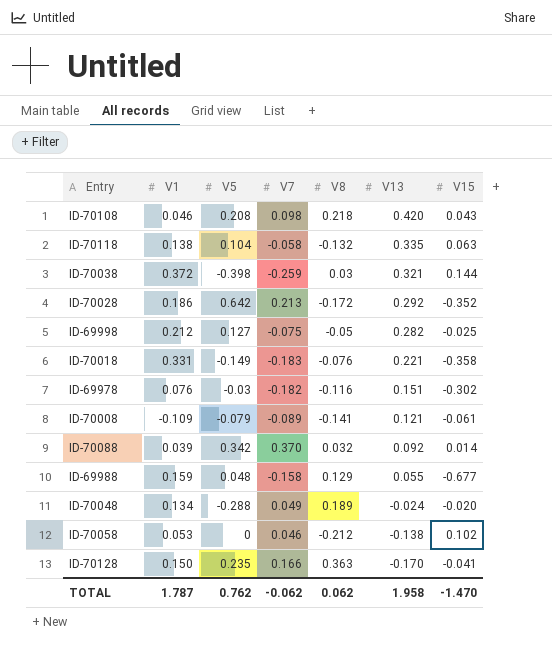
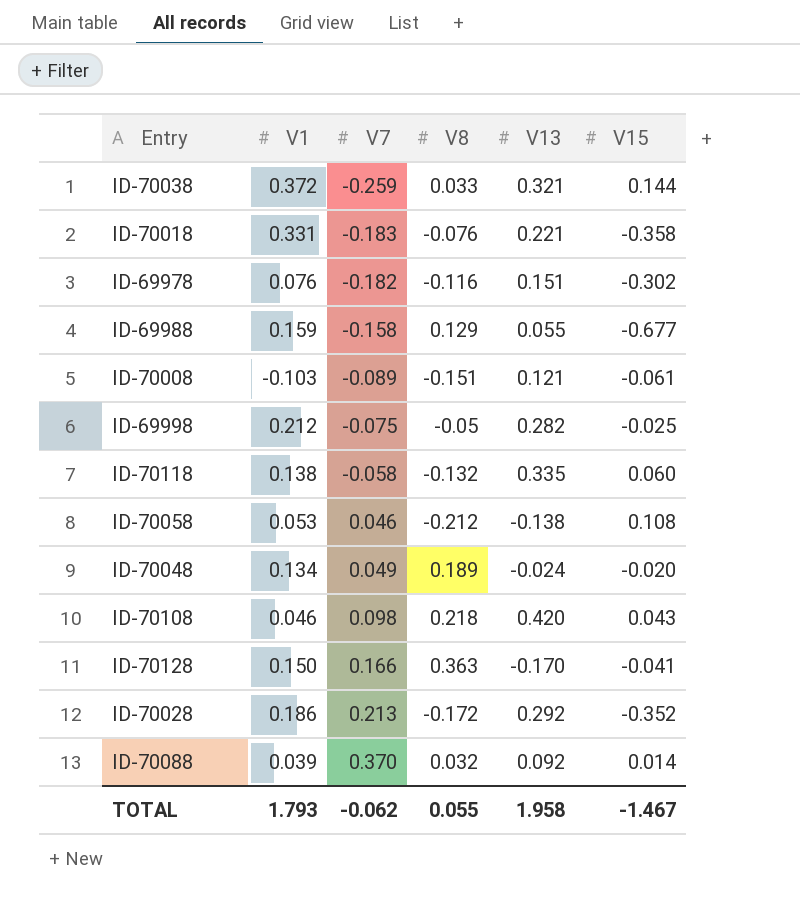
row order: V13 descending -> V7 ascending
column V5 | position: 3 -> none
ID-70038 | V8: 0.03 -> 0.033
ID-70008 | V1: -0.109 -> -0.103
ID-70008 | V8: -0.141 -> -0.151
ID-70118 | V15: 0.063 -> 0.060
ID-70058 | V15: 0.102 -> 0.108
TOTAL | V1: 1.787 -> 1.793
TOTAL | V8: 0.062 -> 0.055
TOTAL | V15: -1.470 -> -1.467

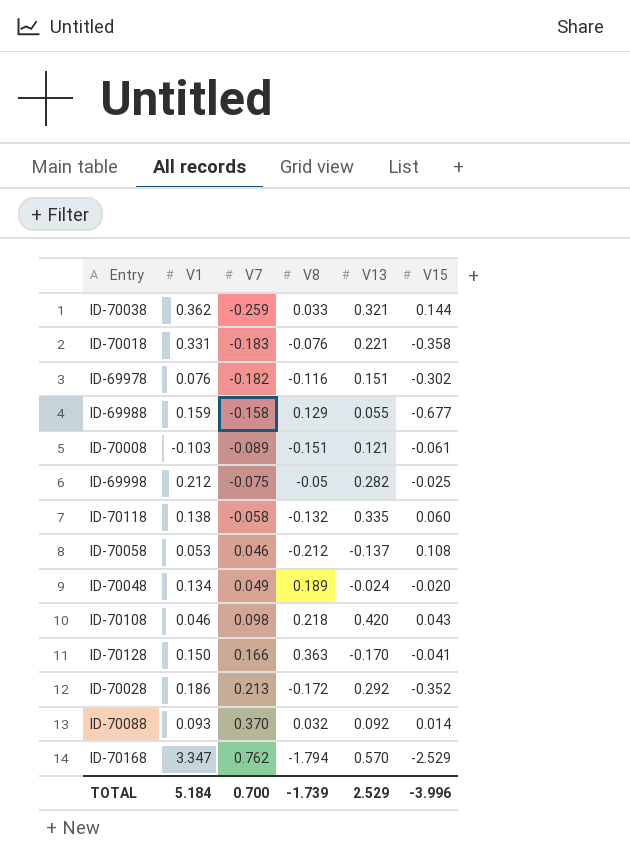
ID-70038 | V1: 0.372 -> 0.362
ID-70058 | V13: -0.138 -> -0.137
ID-70088 | V1: 0.039 -> 0.093
row ID-70168: none -> 3.347 | 0.762 | -1.794 | 0.570 | -2.529
TOTAL | V1: 1.793 -> 5.184
TOTAL | V7: -0.062 -> 0.700
TOTAL | V8: 0.055 -> -1.739
TOTAL | V13: 1.958 -> 2.529
TOTAL | V15: -1.467 -> -3.996

